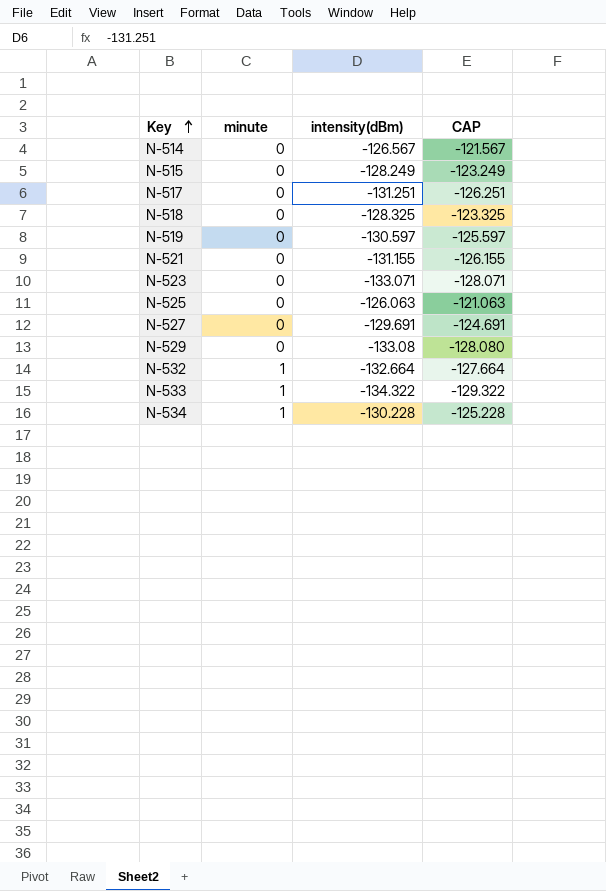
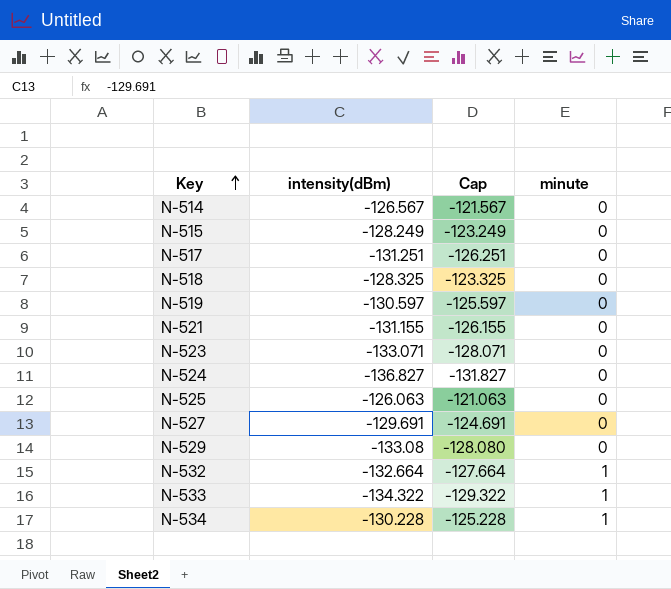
column name: CAP -> Cap
column minute | position: 2 -> 4
row N-524: none -> -136.827 | -131.827 | 0

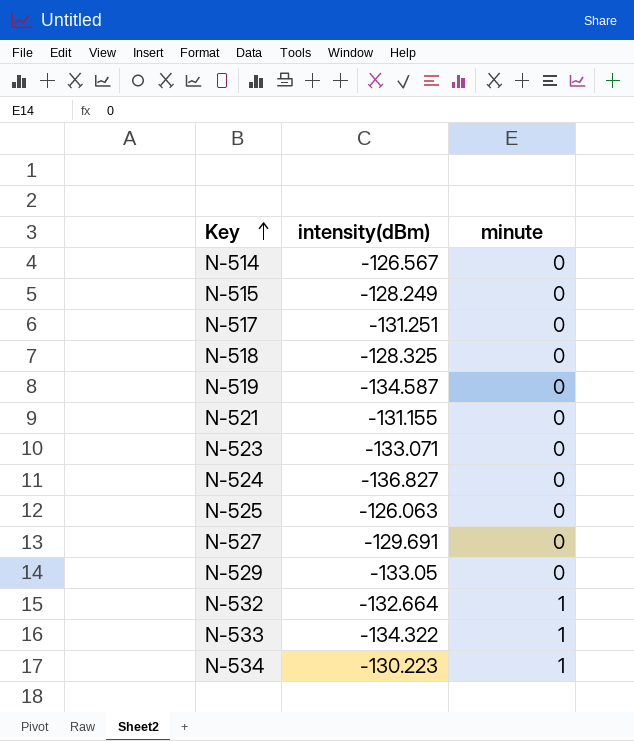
column Cap | formula: [intensity(dBm)] + 5 -> none
N-519 | intensity(dBm): -130.597 -> -134.587
N-529 | intensity(dBm): -133.08 -> -133.05
N-534 | intensity(dBm): -130.228 -> -130.223

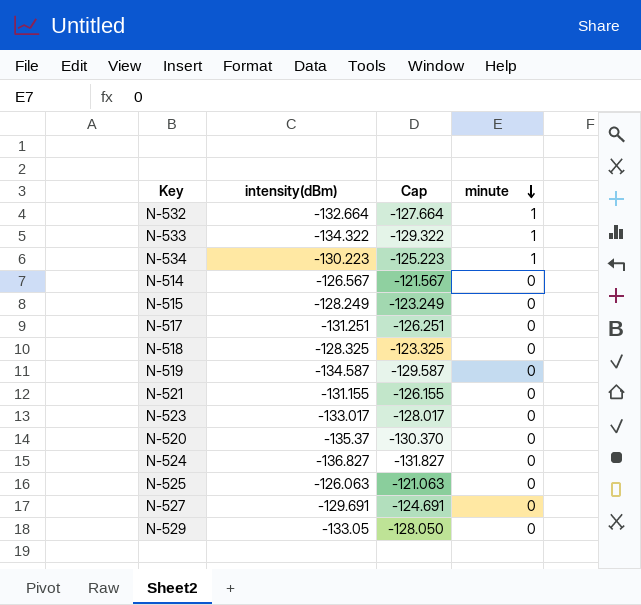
row order: Key ascending -> minute descending
column Cap | formula: none -> [intensity(dBm)] + 5
N-523 | intensity(dBm): -133.071 -> -133.017
row N-520: none -> -135.37 | -130.370 | 0

